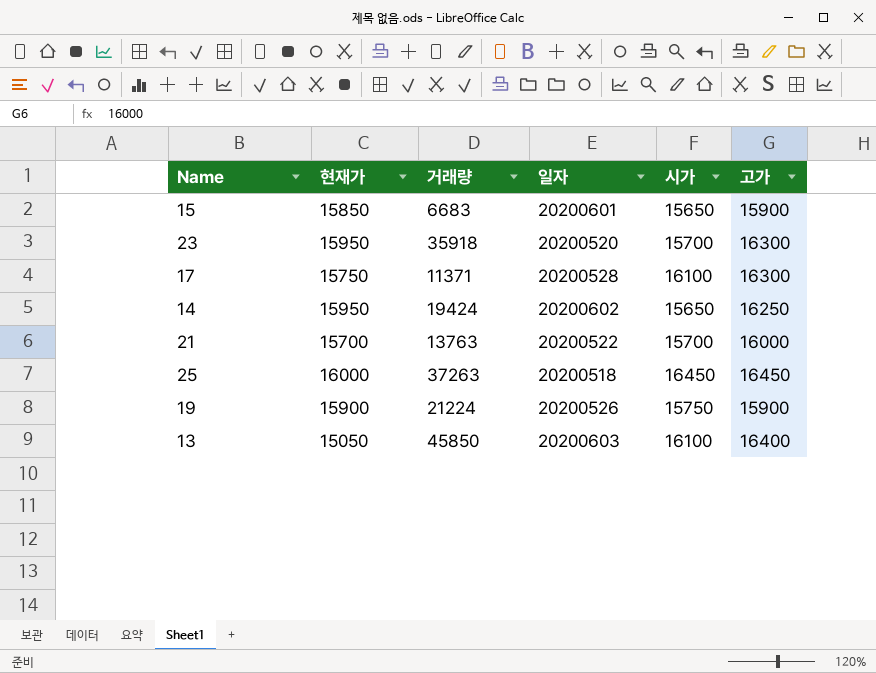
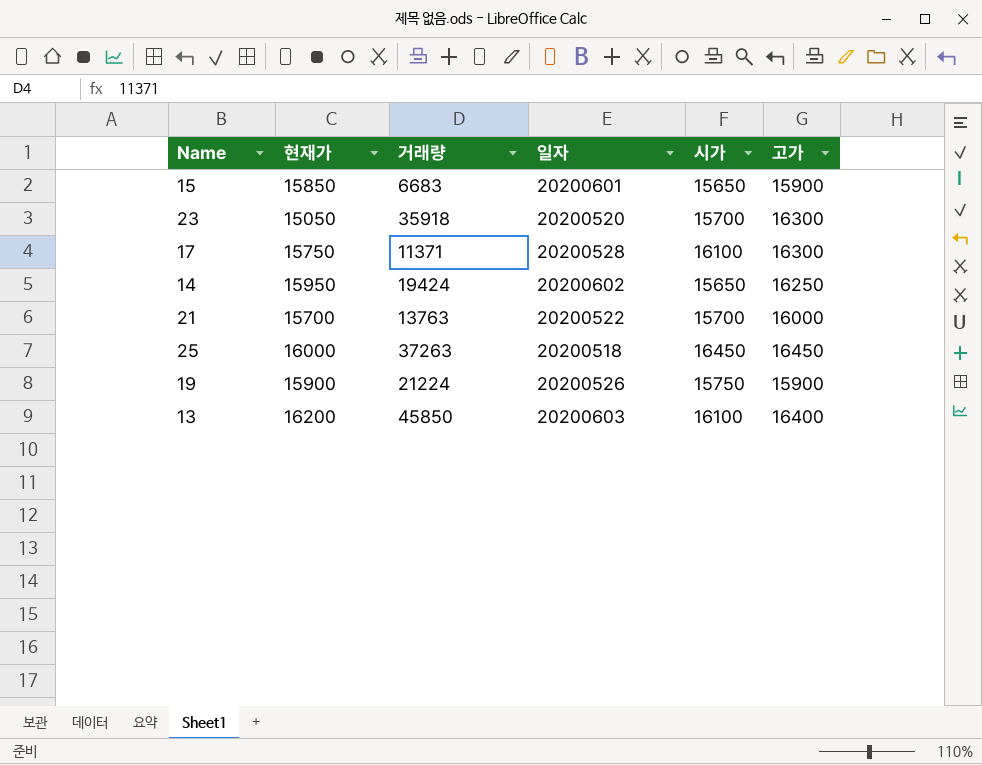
23 | 현재가: 15950 -> 15050
13 | 현재가: 15050 -> 16200

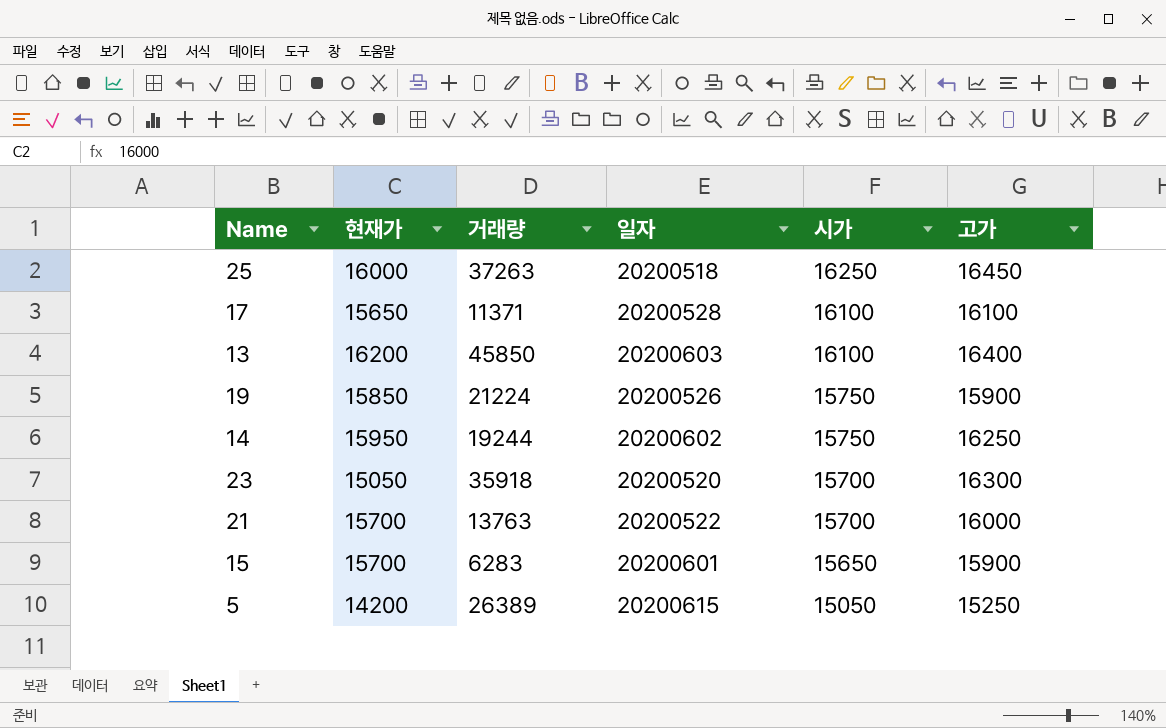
row order: none -> 시가 descending
25 | 시가: 16450 -> 16250
17 | 현재가: 15750 -> 15650
17 | 고가: 16300 -> 16100
19 | 현재가: 15900 -> 15850
14 | 거래량: 19424 -> 19244
14 | 시가: 15650 -> 15750
15 | 현재가: 15850 -> 15700
15 | 거래량: 6683 -> 6283
row 5: none -> 14200 | 26389 | 20200615 | 15050 | 15250

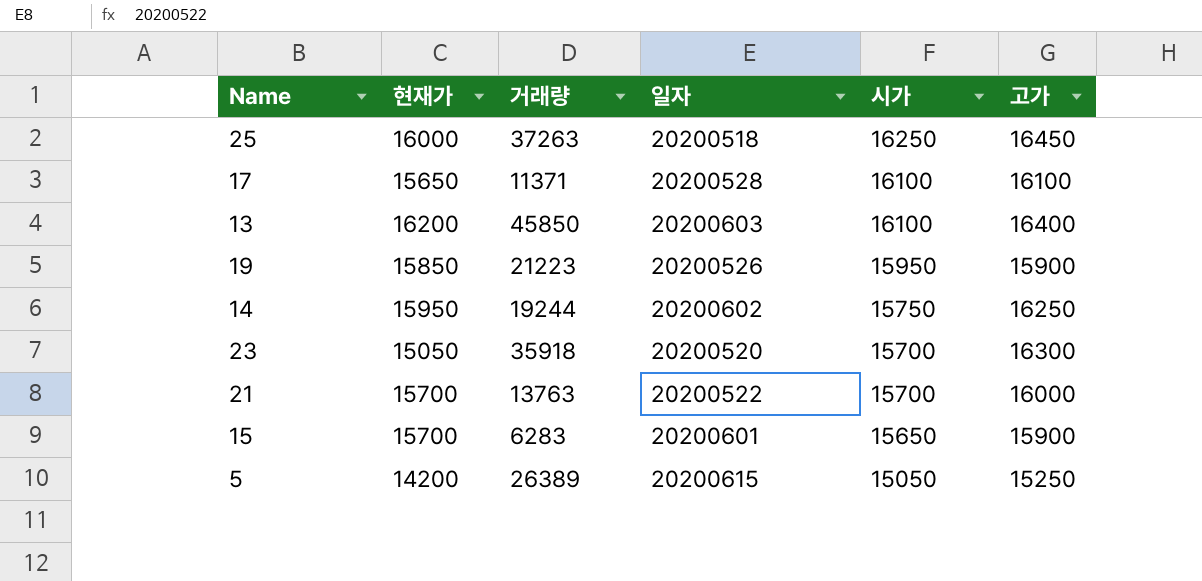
19 | 거래량: 21224 -> 21223
19 | 시가: 15750 -> 15950

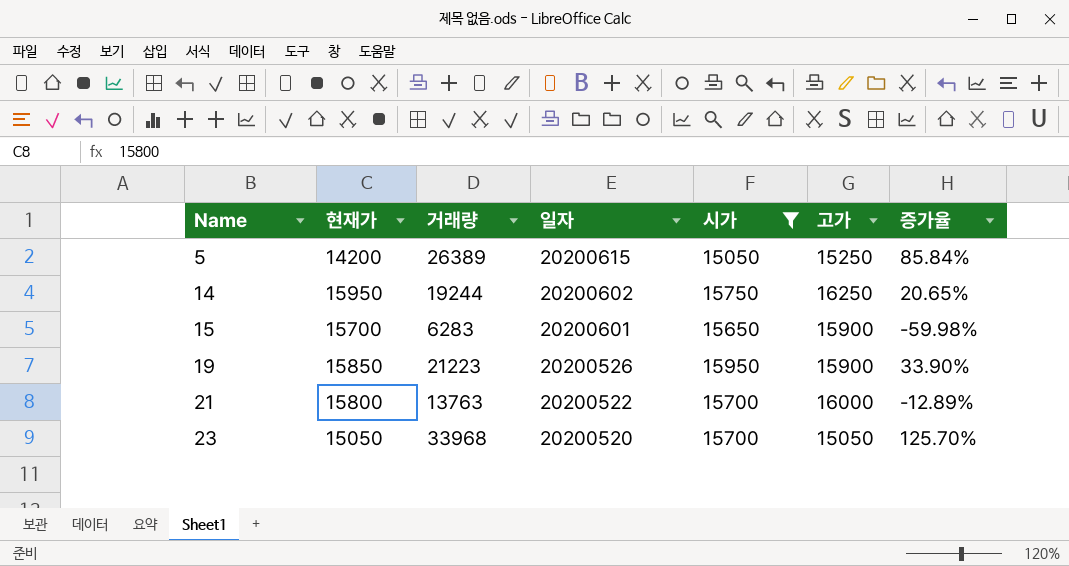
filter: none -> 시가 <= 15950
row order: 시가 descending -> Name ascending
column 증가율 | formula: none -> ([거래량] - [현재가]) / [현재가]
21 | 현재가: 15700 -> 15800
23 | 거래량: 35918 -> 33968
23 | 고가: 16300 -> 15050

